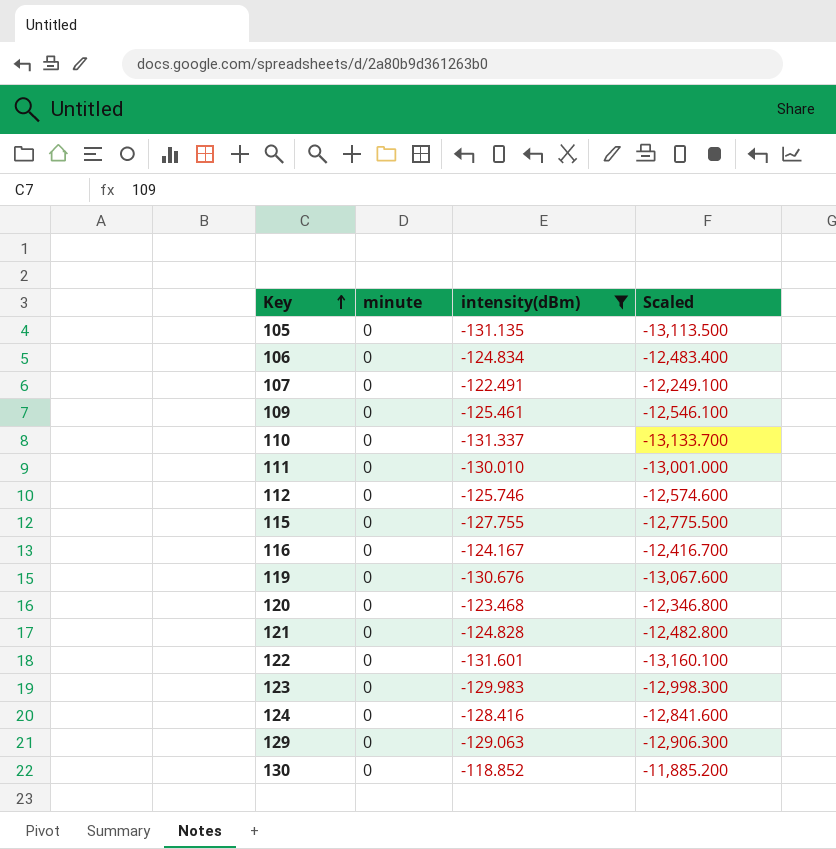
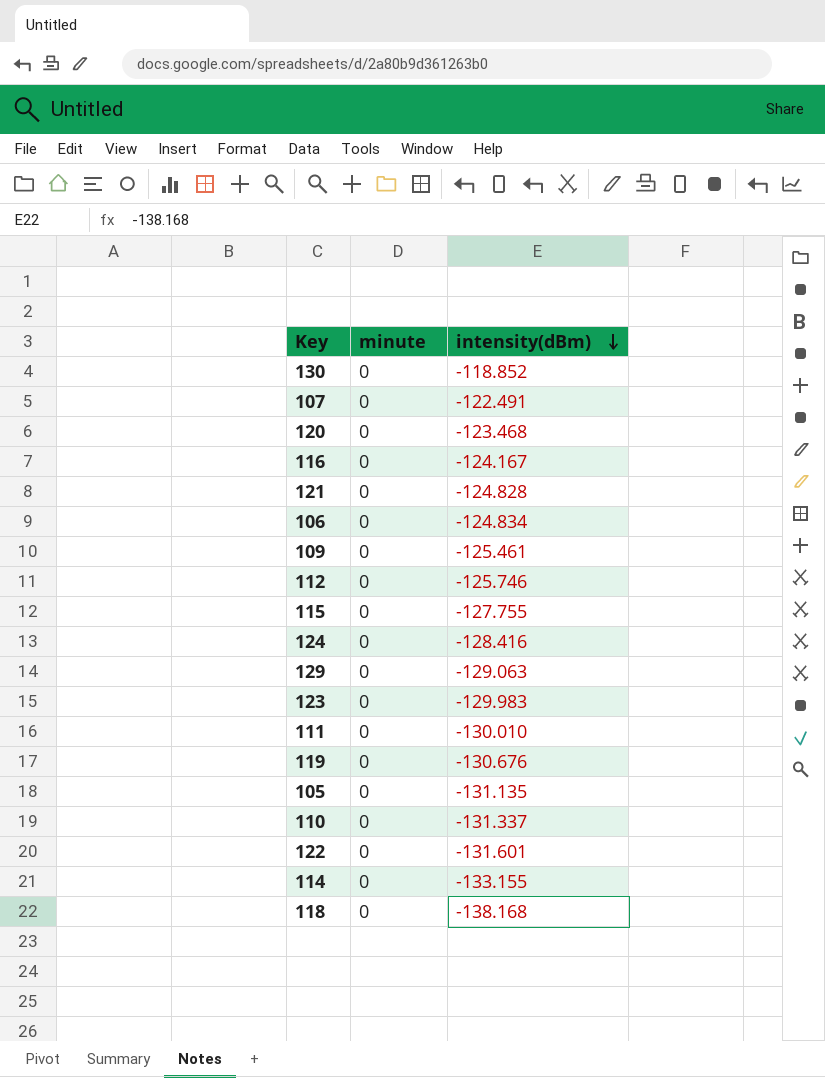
filter: intensity(dBm) >= -131.601 -> none
row order: Key ascending -> intensity(dBm) descending
column Scaled | formula: [intensity(dBm)] * 100 -> none

